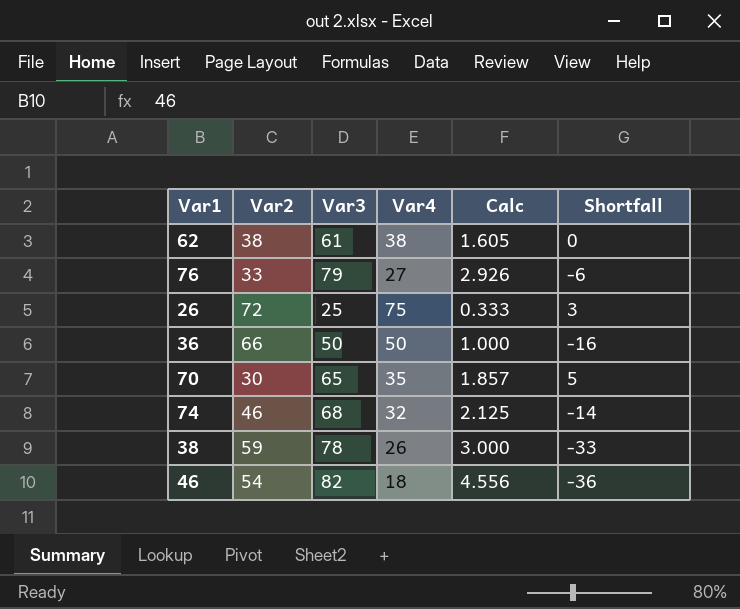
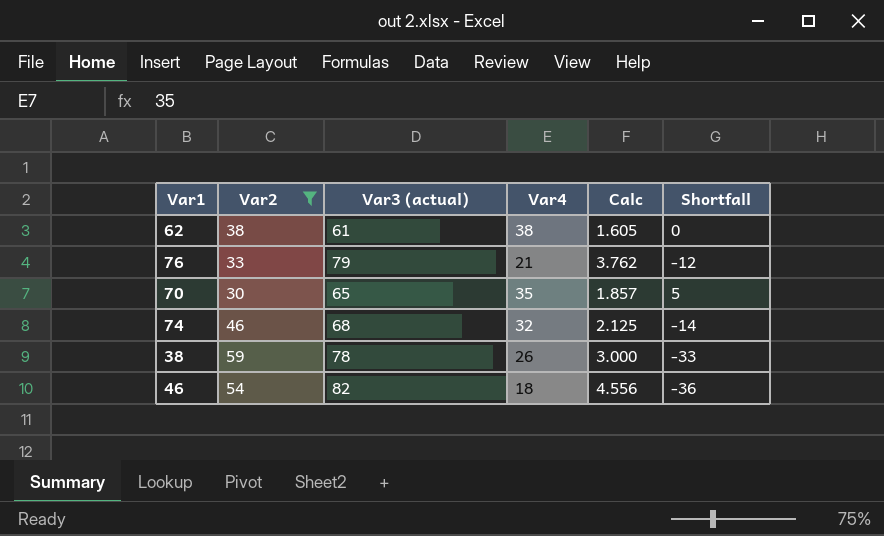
filter: none -> Var2 <= 59
column name: Var3 -> Var3 (actual)
76 | Var4: 27 -> 21
76 | Calc: 2.926 -> 3.762
76 | Shortfall: -6 -> -12

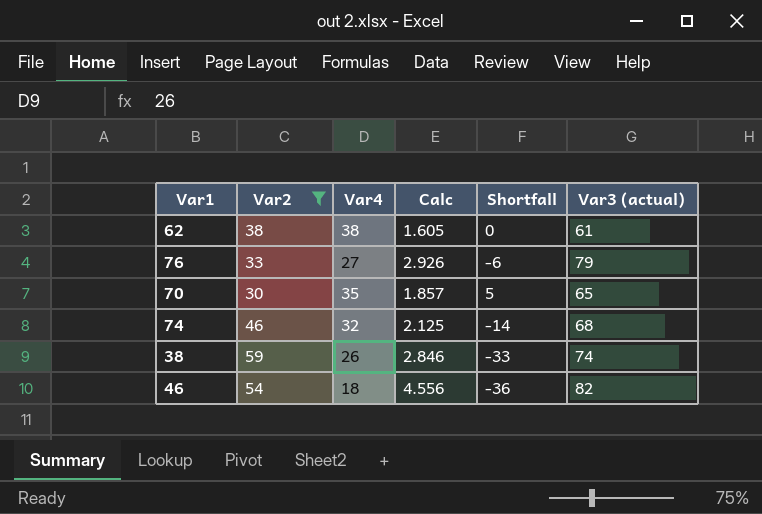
column Var3 (actual) | position: 3 -> 6
76 | Var4: 21 -> 27
76 | Calc: 3.762 -> 2.926
76 | Shortfall: -12 -> -6
38 | Calc: 3.000 -> 2.846
38 | Var3 (actual): 78 -> 74

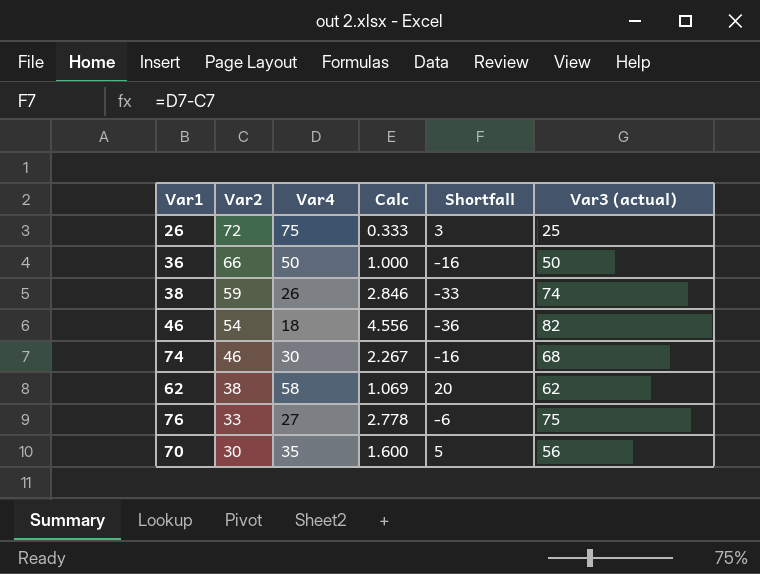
filter: Var2 <= 59 -> none
row order: none -> Var2 descending
74 | Var4: 32 -> 30
74 | Calc: 2.125 -> 2.267
74 | Shortfall: -14 -> -16
62 | Var4: 38 -> 58
62 | Calc: 1.605 -> 1.069
62 | Shortfall: 0 -> 20
62 | Var3 (actual): 61 -> 62
76 | Calc: 2.926 -> 2.778
76 | Var3 (actual): 79 -> 75
70 | Calc: 1.857 -> 1.600
70 | Var3 (actual): 65 -> 56

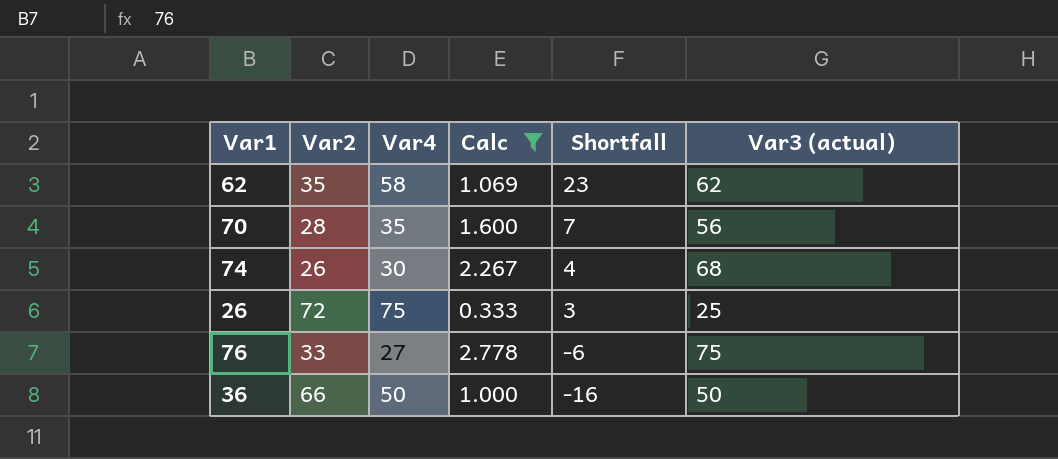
filter: none -> Calc <= 2.778
row order: Var2 descending -> Shortfall descending
62 | Var2: 38 -> 35
62 | Shortfall: 20 -> 23
70 | Var2: 30 -> 28
70 | Shortfall: 5 -> 7
74 | Var2: 46 -> 26
74 | Shortfall: -16 -> 4

